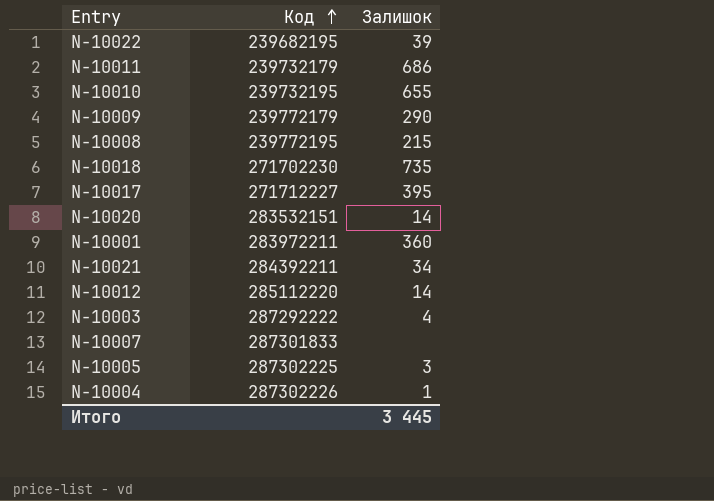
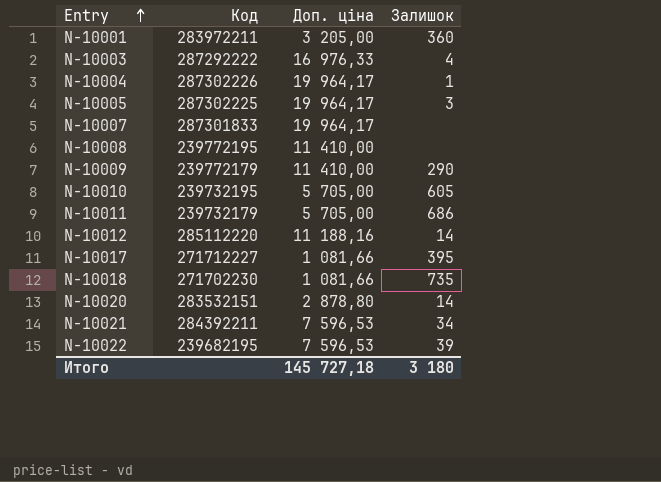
row order: Код ascending -> Entry ascending
column Доп. ціна | position: none -> 3
N-10008 | Залишок: 215 -> none
N-10010 | Залишок: 655 -> 605
Итого | Залишок: 3 445 -> 3 180

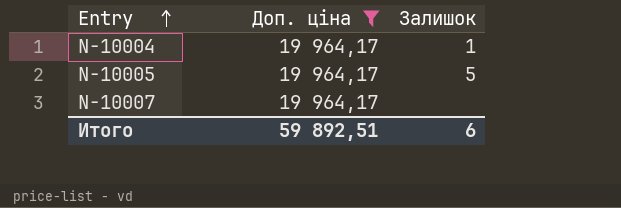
filter: none -> Доп. ціна = 19 964,17
column Код | position: 2 -> none
N-10005 | Залишок: 3 -> 5
Итого | Доп. ціна: 145 727,18 -> 59 892,51
Итого | Залишок: 3 180 -> 6

